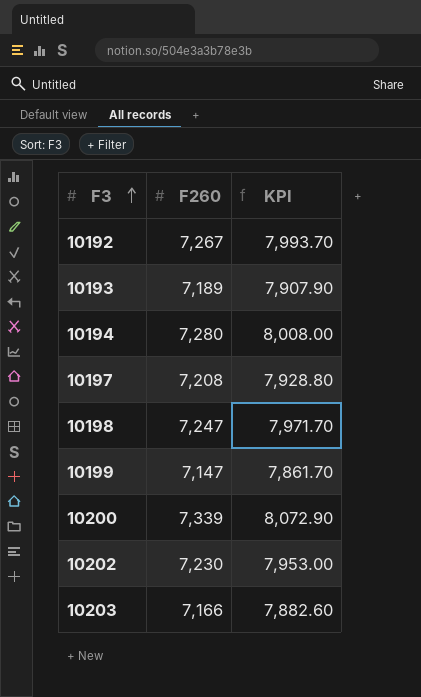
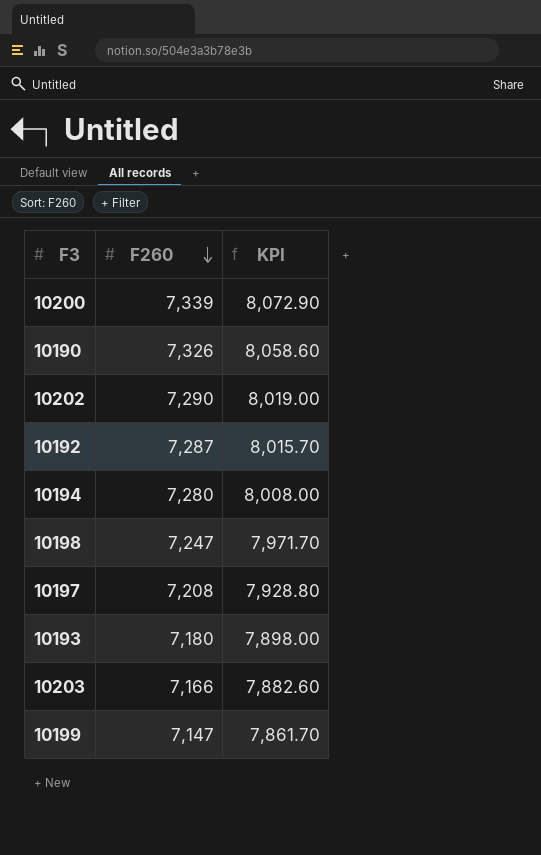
row order: F3 ascending -> F260 descending
row 10190: none -> 7,326 | 8,058.60
10202 | F260: 7,230 -> 7,290
10202 | KPI: 7,953.00 -> 8,019.00
10192 | F260: 7,267 -> 7,287
10192 | KPI: 7,993.70 -> 8,015.70
10193 | F260: 7,189 -> 7,180
10193 | KPI: 7,907.90 -> 7,898.00

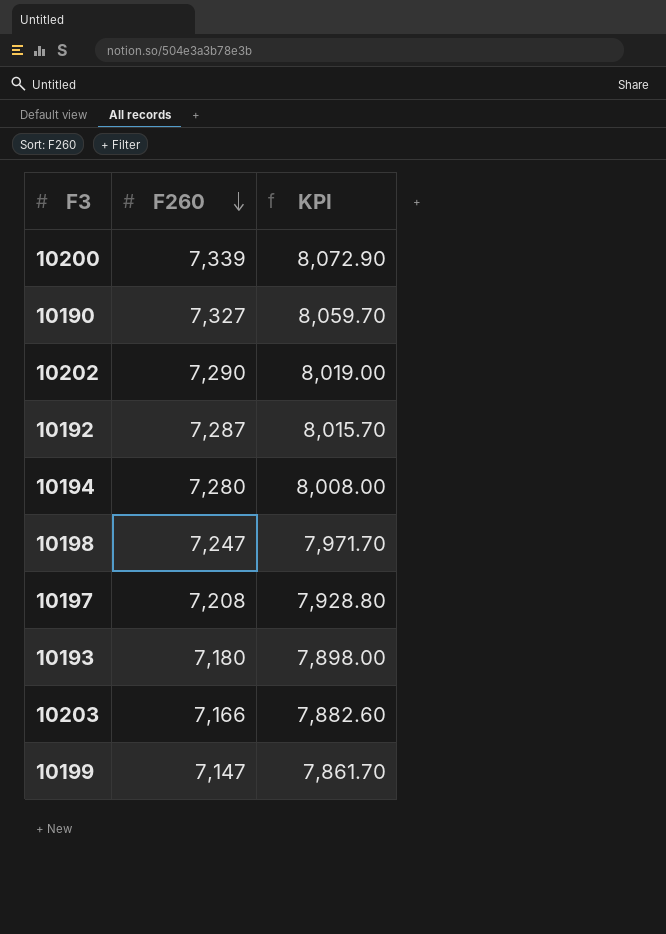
10190 | F260: 7,326 -> 7,327
10190 | KPI: 8,058.60 -> 8,059.70

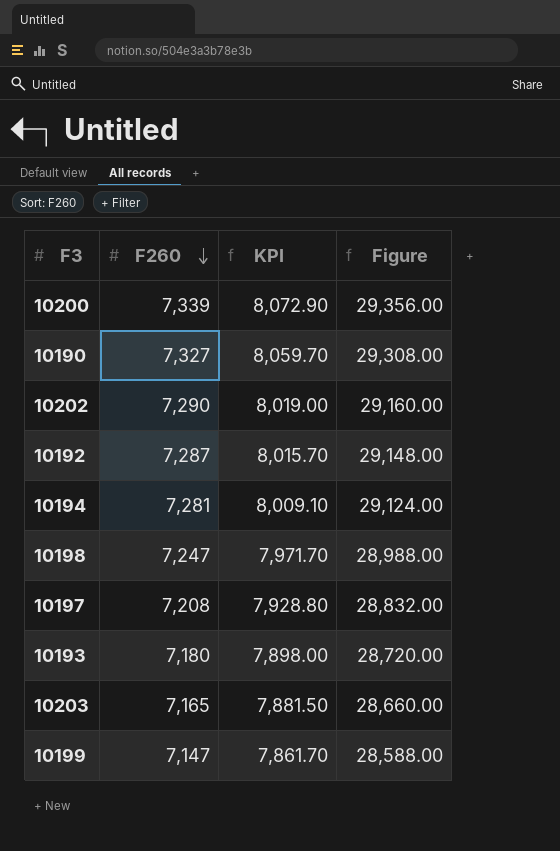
column Figure | formula: none -> [F260] * 4
10194 | F260: 7,280 -> 7,281
10194 | KPI: 8,008.00 -> 8,009.10
10203 | F260: 7,166 -> 7,165
10203 | KPI: 7,882.60 -> 7,881.50

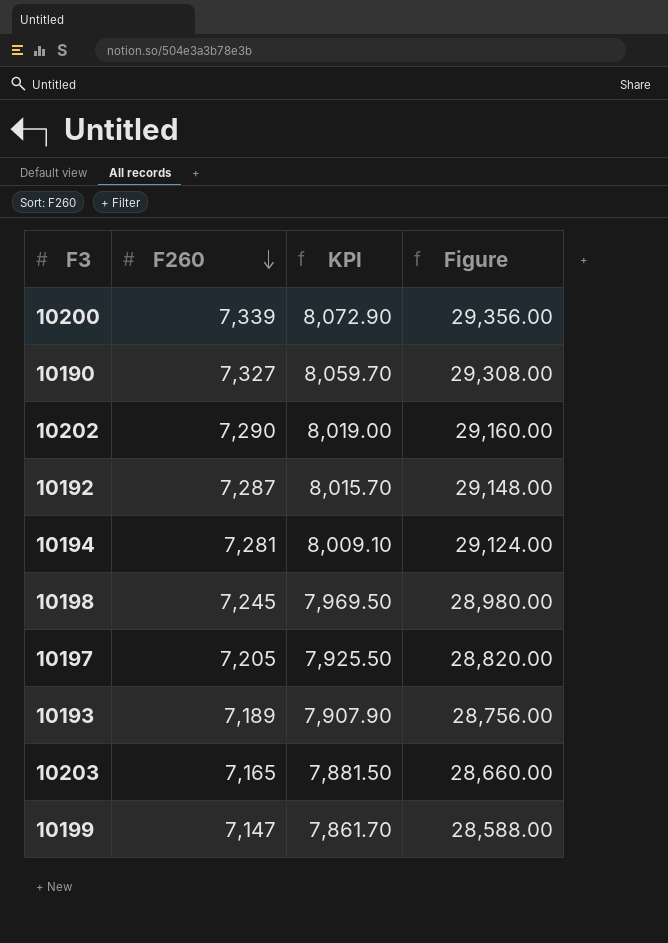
10198 | F260: 7,247 -> 7,245
10198 | KPI: 7,971.70 -> 7,969.50
10198 | Figure: 28,988.00 -> 28,980.00
10197 | F260: 7,208 -> 7,205
10197 | KPI: 7,928.80 -> 7,925.50
10197 | Figure: 28,832.00 -> 28,820.00
10193 | F260: 7,180 -> 7,189
10193 | KPI: 7,898.00 -> 7,907.90
10193 | Figure: 28,720.00 -> 28,756.00

